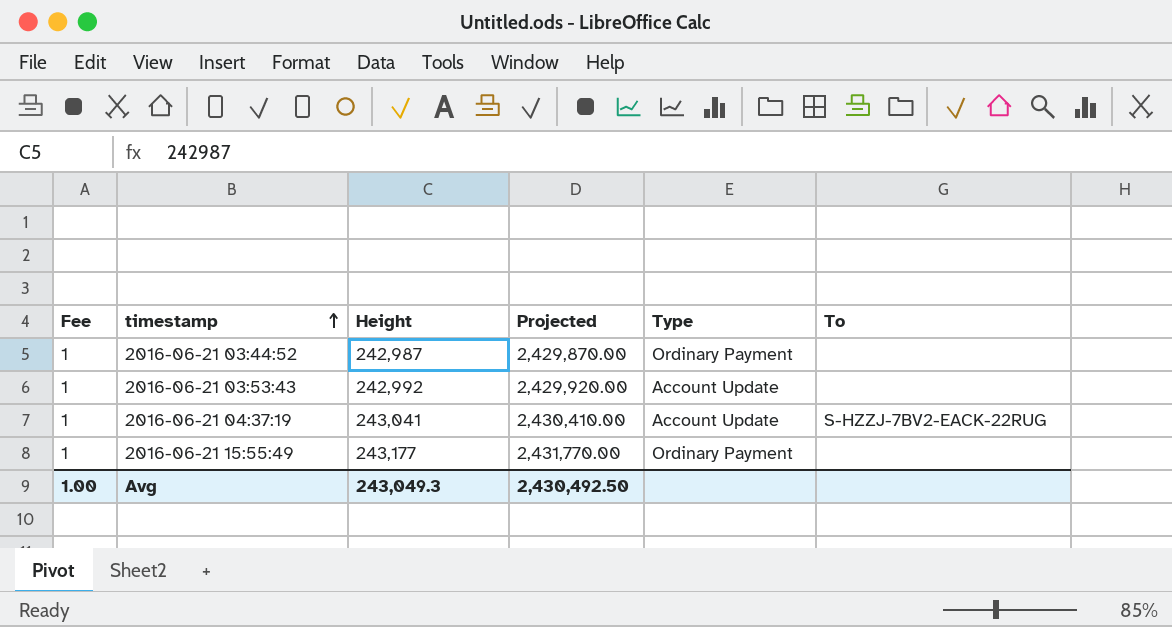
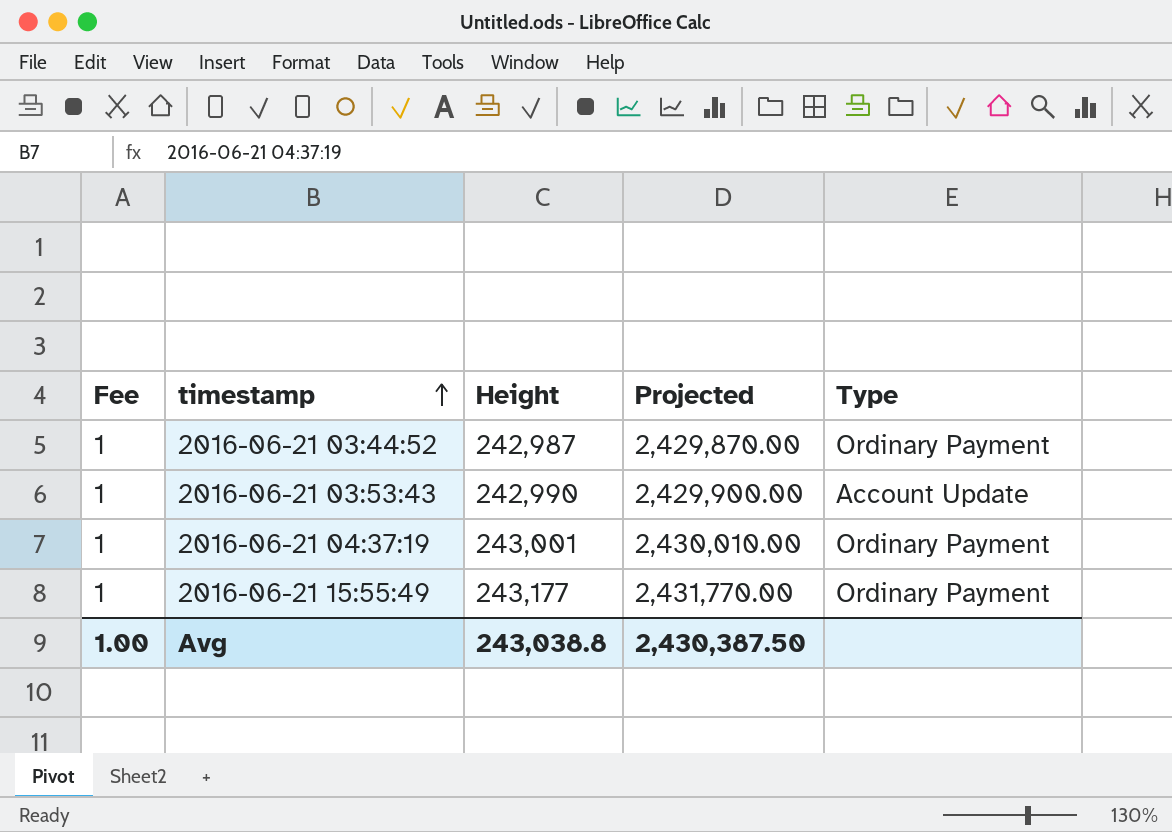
column To | position: 6 -> none
2016-06-21 03:53:43 | Height: 242,992 -> 242,990
2016-06-21 03:53:43 | Projected: 2,429,920.00 -> 2,429,900.00
2016-06-21 04:37:19 | Height: 243,041 -> 243,001
2016-06-21 04:37:19 | Projected: 2,430,410.00 -> 2,430,010.00
2016-06-21 04:37:19 | Type: Account Update -> Ordinary Payment
Avg | Height: 243,049.3 -> 243,038.8
Avg | Projected: 2,430,492.50 -> 2,430,387.50

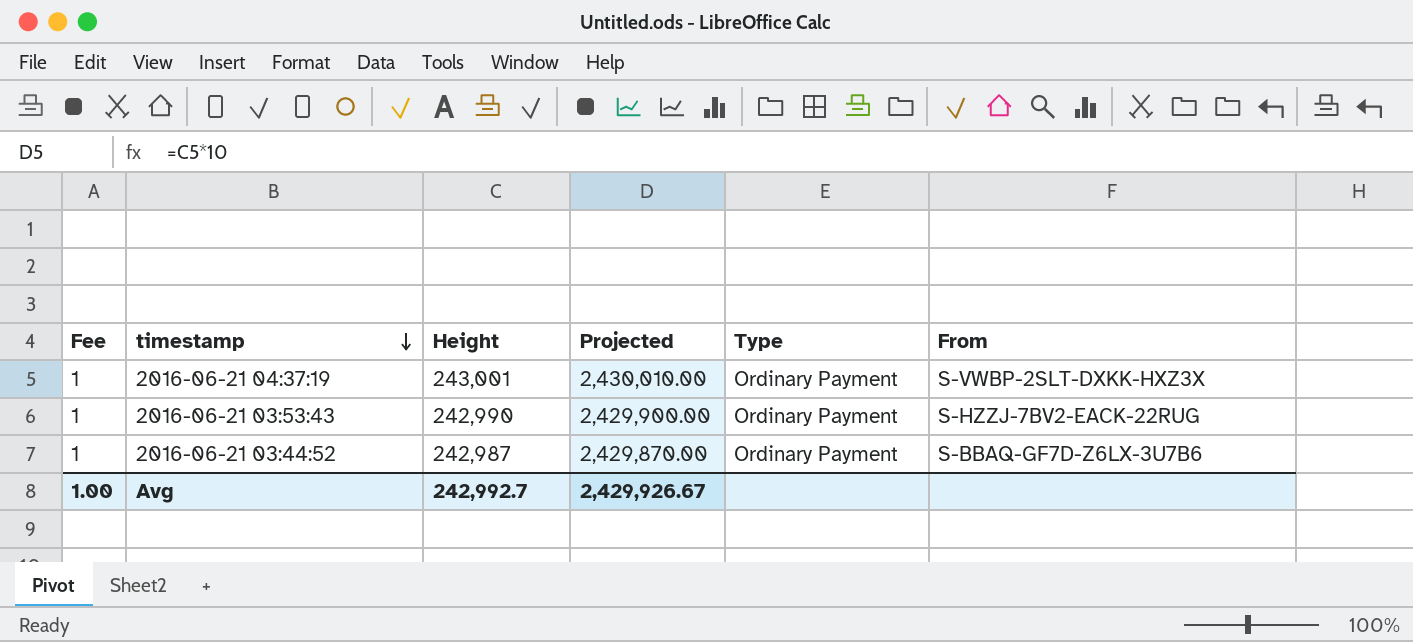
row order: timestamp ascending -> timestamp descending
column From | position: none -> 6
row 2016-06-21 15:55:49: 1 | 243,177 | 2,431,770.00 | Ordinary Payment -> none
2016-06-21 03:53:43 | Type: Account Update -> Ordinary Payment
Avg | Height: 243,038.8 -> 242,992.7
Avg | Projected: 2,430,387.50 -> 2,429,926.67

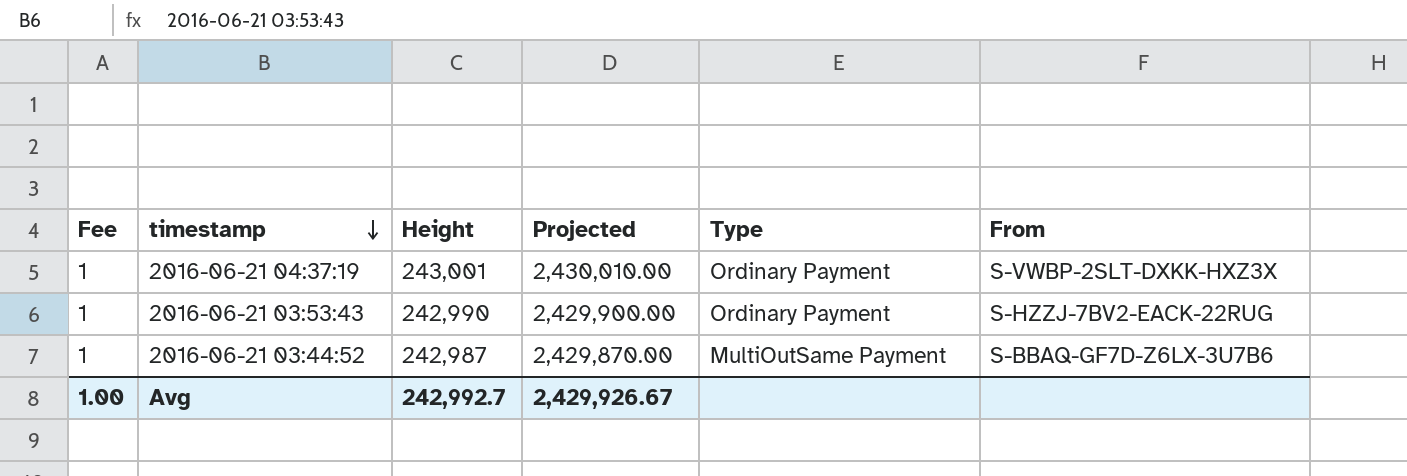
2016-06-21 03:44:52 | Type: Ordinary Payment -> MultiOutSame Payment

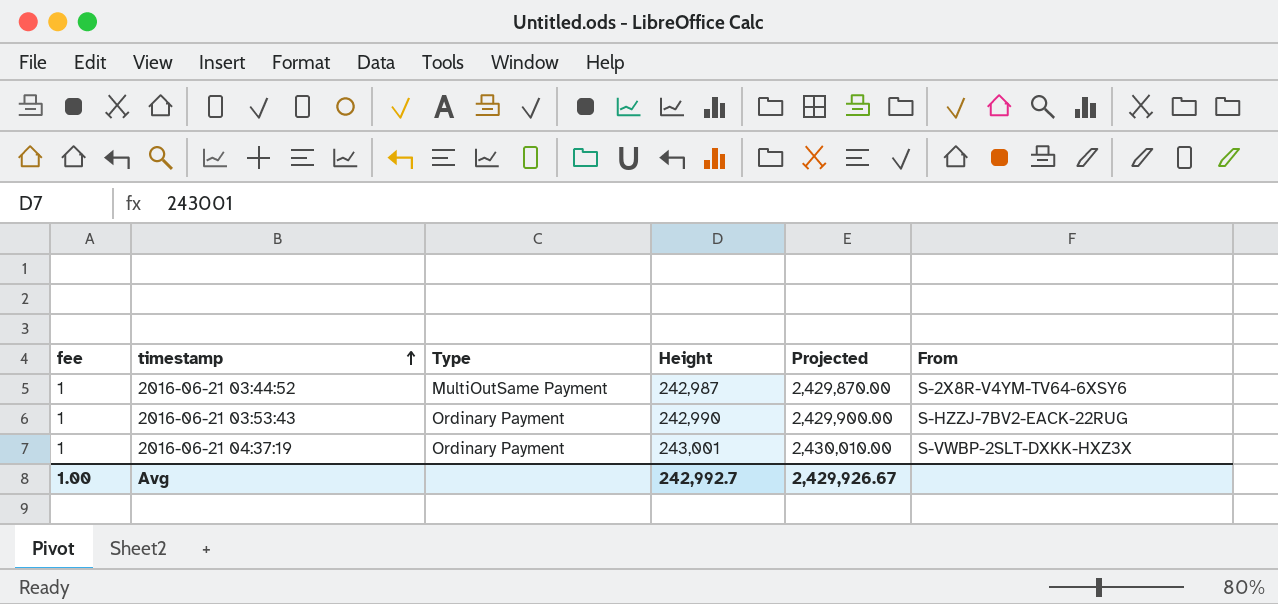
row order: timestamp descending -> timestamp ascending
column name: Fee -> fee
column Type | position: 5 -> 3
2016-06-21 03:44:52 | From: S-BBAQ-GF7D-Z6LX-3U7B6 -> S-2X8R-V4YM-TV64-6XSY6

